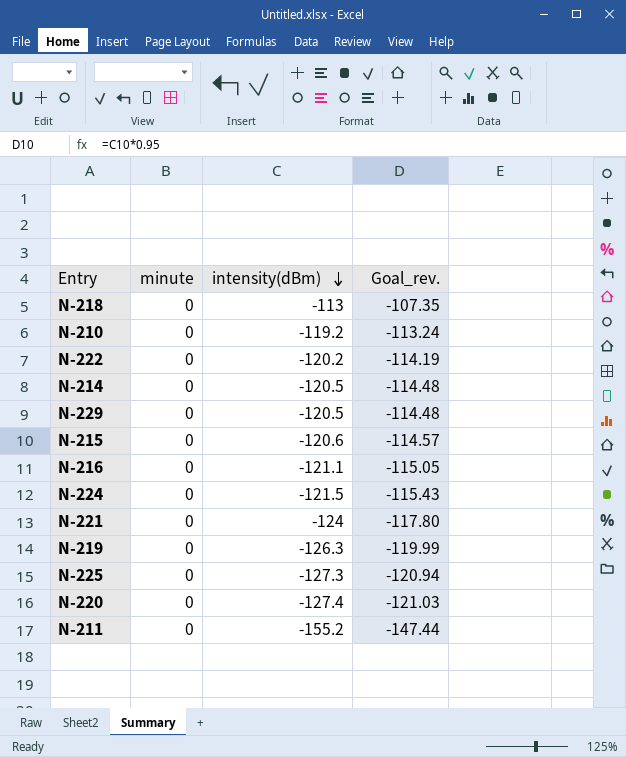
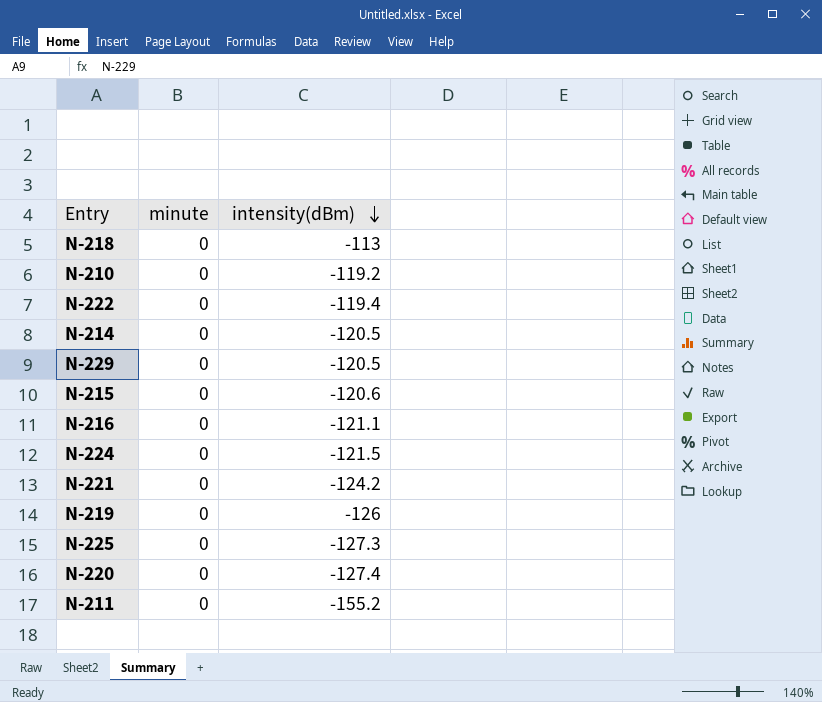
column Goal_rev. | formula: [intensity(dBm)] * 0.95 -> none
N-222 | intensity(dBm): -120.2 -> -119.4
N-221 | intensity(dBm): -124 -> -124.2
N-219 | intensity(dBm): -126.3 -> -126

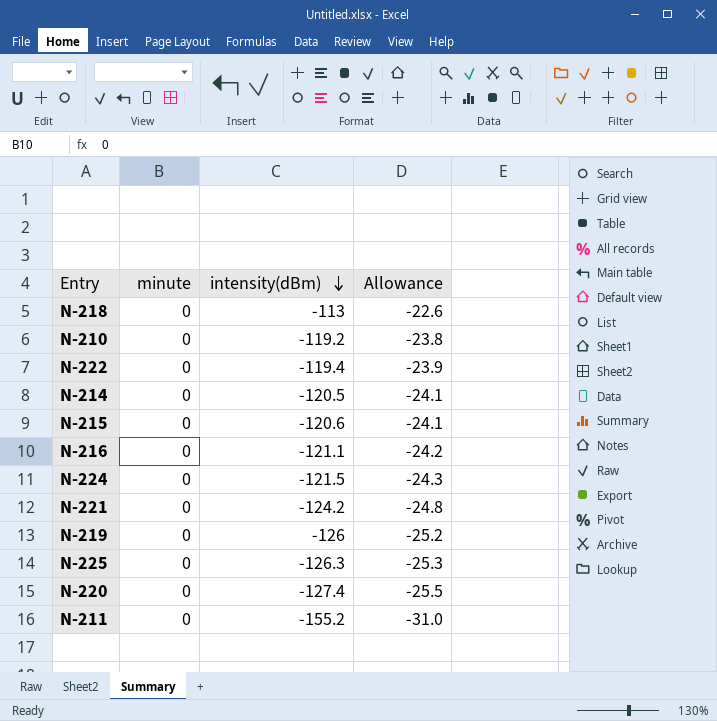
column Allowance | formula: none -> [intensity(dBm)] * 0.2
row N-229: 0 | -120.5 -> none
N-225 | intensity(dBm): -127.3 -> -126.3

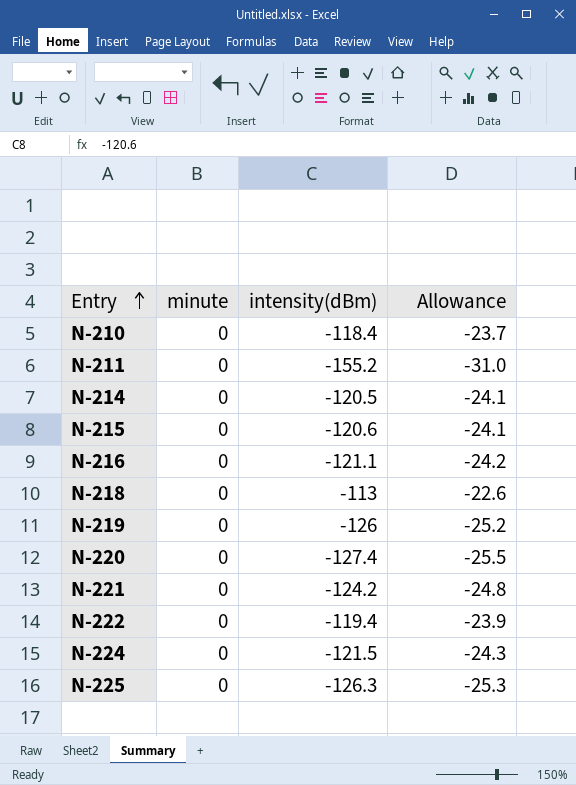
row order: intensity(dBm) descending -> Entry ascending
N-210 | intensity(dBm): -119.2 -> -118.4
N-210 | Allowance: -23.8 -> -23.7

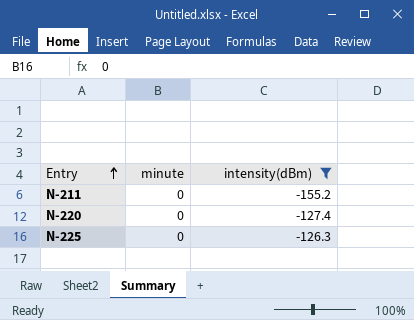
filter: none -> intensity(dBm) <= -126.3
column Allowance | formula: [intensity(dBm)] * 0.2 -> none

